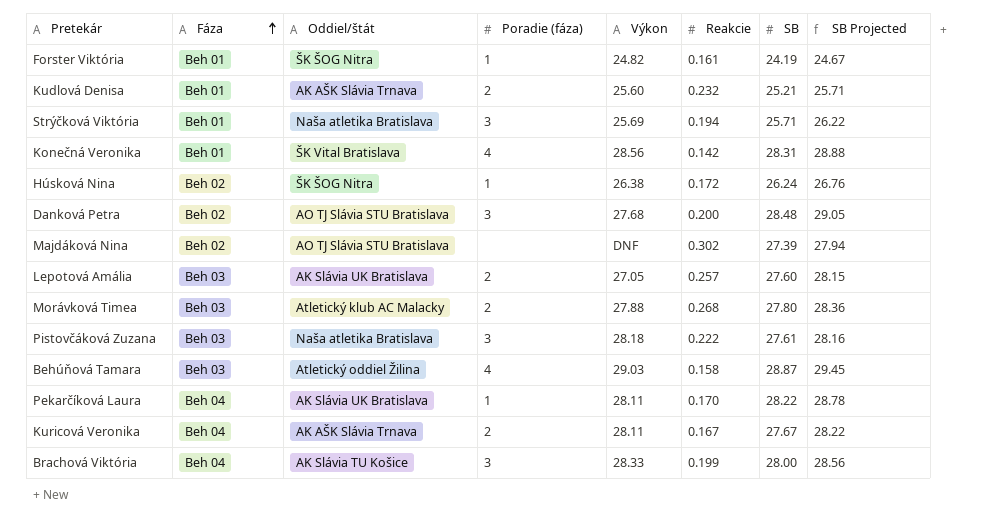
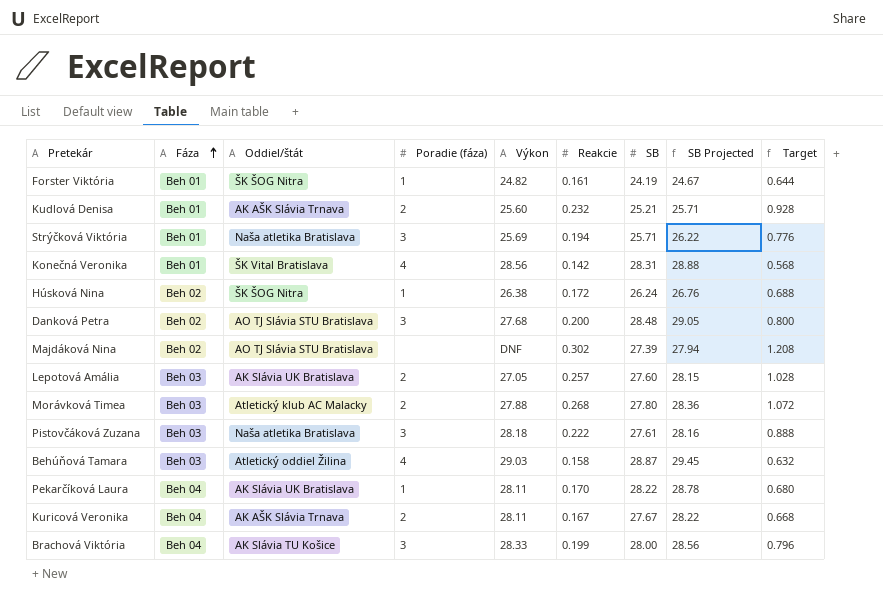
column Target | formula: none -> [Reakcie] * 4

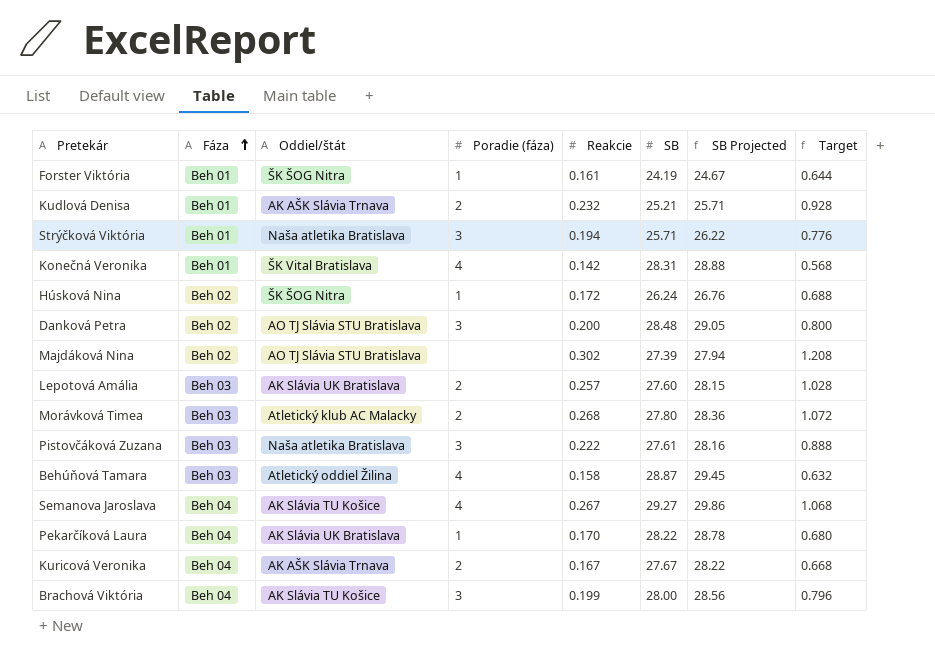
column Výkon | position: 5 -> none
row Semanova Jaroslava: none -> Beh 04 | AK Slávia TU Košice | 4 | 0.267 | 29.27 | 29.86 | 1.068

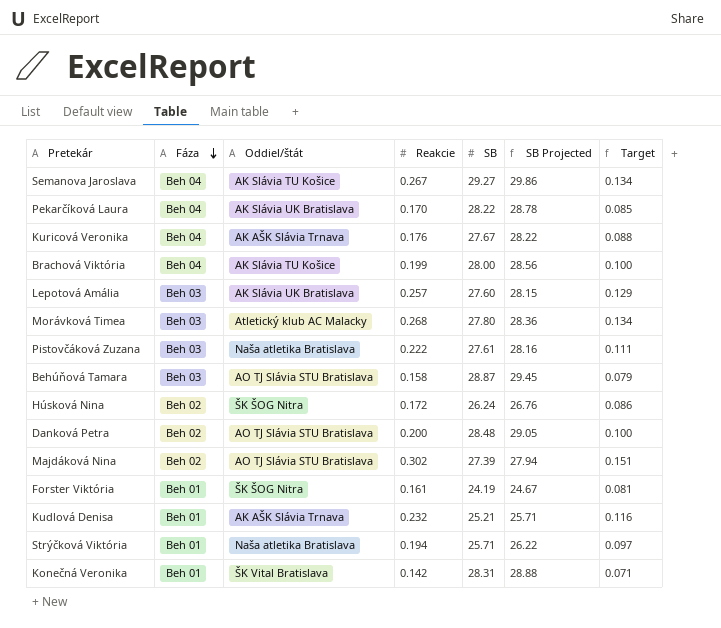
row order: Fáza ascending -> Fáza descending
column Poradie (fáza) | position: 4 -> none
column Target | formula: [Reakcie] * 4 -> [Reakcie] * 0.5
Kuricová Veronika | Reakcie: 0.167 -> 0.176
Behúňová Tamara | Oddiel/štát: Atletický oddiel Žilina -> AO TJ Slávia STU Bratislava

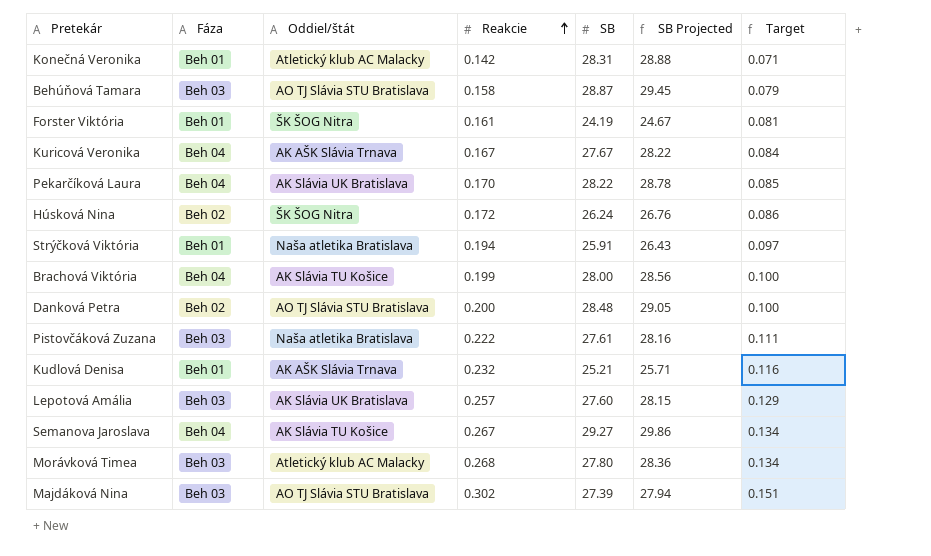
row order: Fáza descending -> Reakcie ascending
Konečná Veronika | Oddiel/štát: ŠK Vital Bratislava -> Atletický klub AC Malacky
Kuricová Veronika | Reakcie: 0.176 -> 0.167
Kuricová Veronika | Target: 0.088 -> 0.084
Strýčková Viktória | SB: 25.71 -> 25.91
Strýčková Viktória | SB Projected: 26.22 -> 26.43
Majdáková Nina | Fáza: Beh 02 -> Beh 03

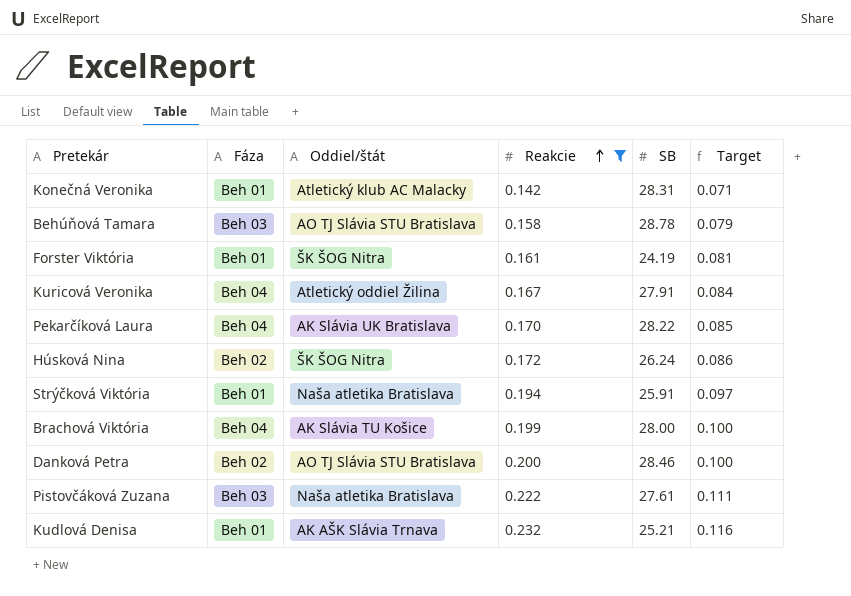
filter: none -> Reakcie <= 0.232
column SB Projected | formula: [SB] * 1.02 -> none
Behúňová Tamara | SB: 28.87 -> 28.78
Kuricová Veronika | Oddiel/štát: AK AŠK Slávia Trnava -> Atletický oddiel Žilina
Kuricová Veronika | SB: 27.67 -> 27.91
Danková Petra | SB: 28.48 -> 28.46

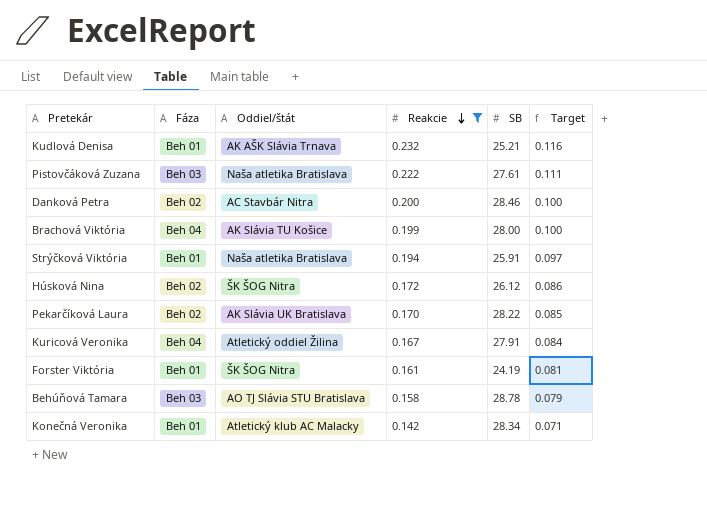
row order: Reakcie ascending -> Reakcie descending
Danková Petra | Oddiel/štát: AO TJ Slávia STU Bratislava -> AC Stavbár Nitra
Húsková Nina | SB: 26.24 -> 26.12
Pekarčíková Laura | Fáza: Beh 04 -> Beh 02
Konečná Veronika | SB: 28.31 -> 28.34

